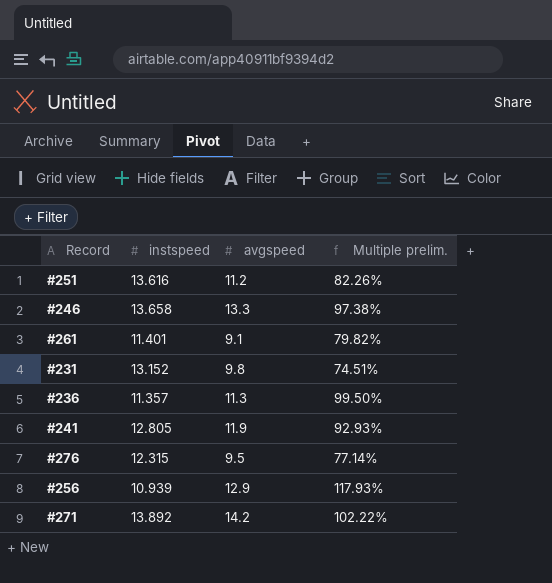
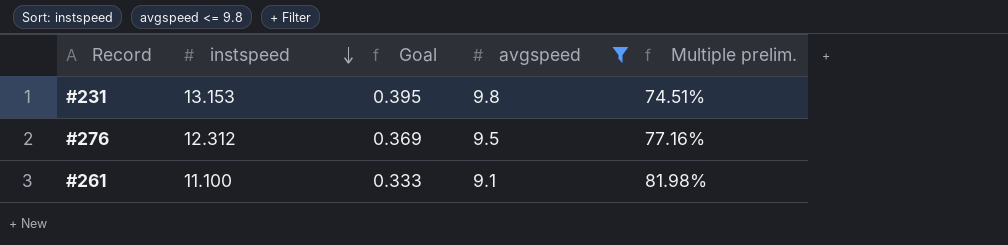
filter: none -> avgspeed <= 9.8
row order: none -> instspeed descending
column Goal | formula: none -> [instspeed] * 0.03
#231 | instspeed: 13.152 -> 13.153
#276 | instspeed: 12.315 -> 12.312
#276 | Multiple prelim.: 77.14% -> 77.16%
#261 | instspeed: 11.401 -> 11.100
#261 | Multiple prelim.: 79.82% -> 81.98%

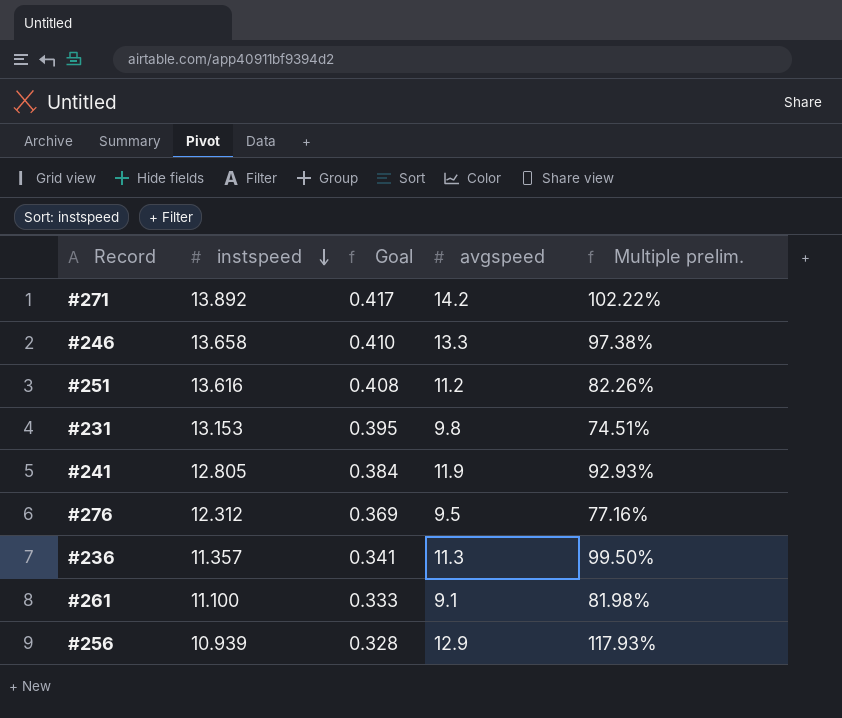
filter: avgspeed <= 9.8 -> none

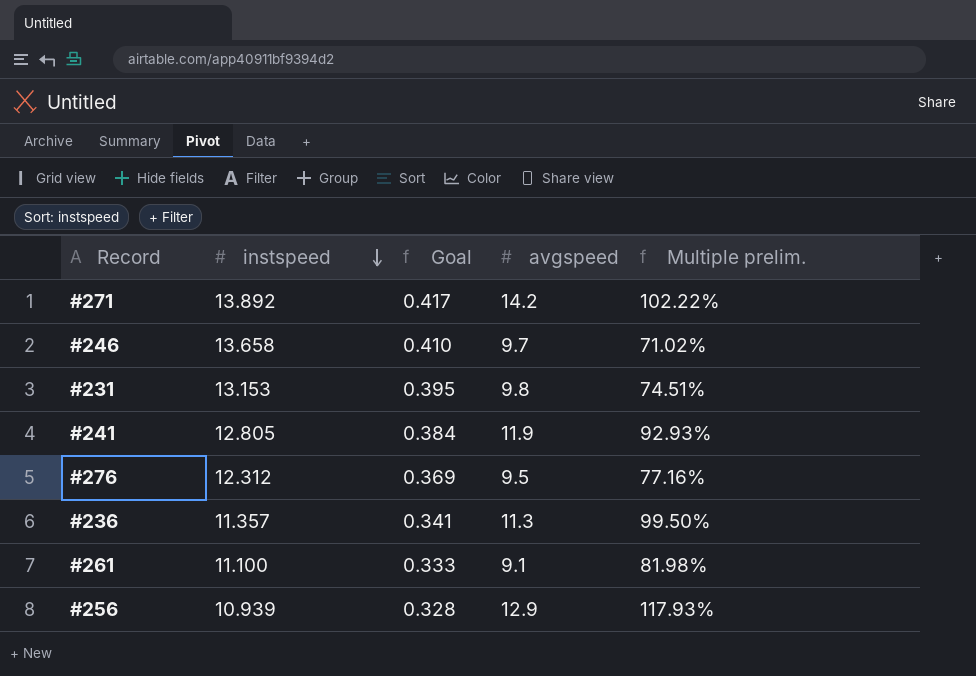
row #251: 13.616 | 0.408 | 11.2 | 82.26% -> none
#246 | avgspeed: 13.3 -> 9.7
#246 | Multiple prelim.: 97.38% -> 71.02%

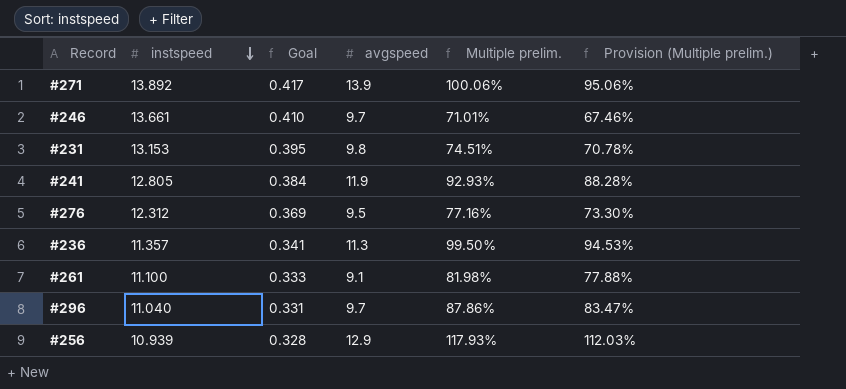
column Provision (Multiple prelim.) | formula: none -> [Multiple prelim.] * 0.95
#271 | avgspeed: 14.2 -> 13.9
#271 | Multiple prelim.: 102.22% -> 100.06%
#246 | instspeed: 13.658 -> 13.661
#246 | Multiple prelim.: 71.02% -> 71.01%
row #296: none -> 11.040 | 0.331 | 9.7 | 87.86% | 83.47%

